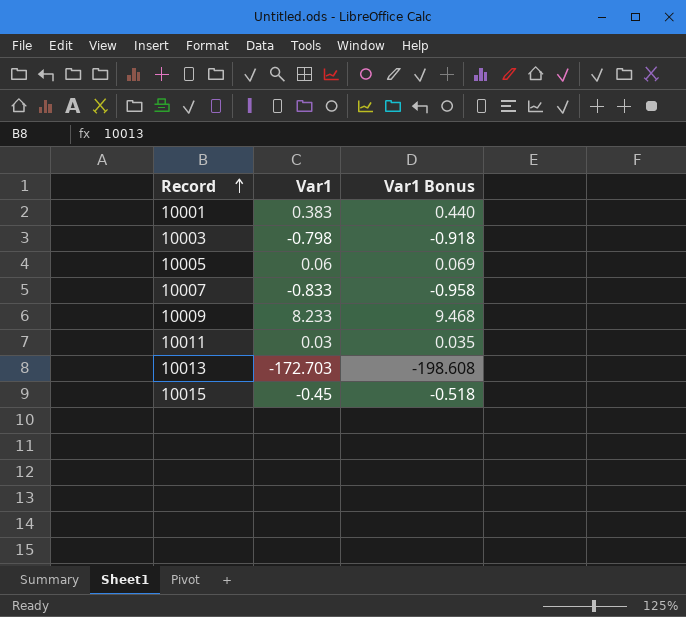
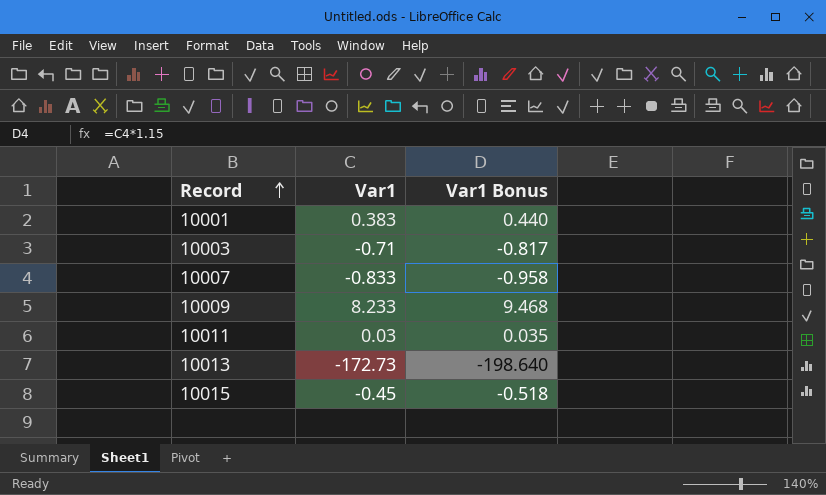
row 10005: 0.06 | 0.069 -> none
10003 | Var1: -0.798 -> -0.71
10003 | Var1 Bonus: -0.918 -> -0.817
10013 | Var1: -172.703 -> -172.73
10013 | Var1 Bonus: -198.608 -> -198.640

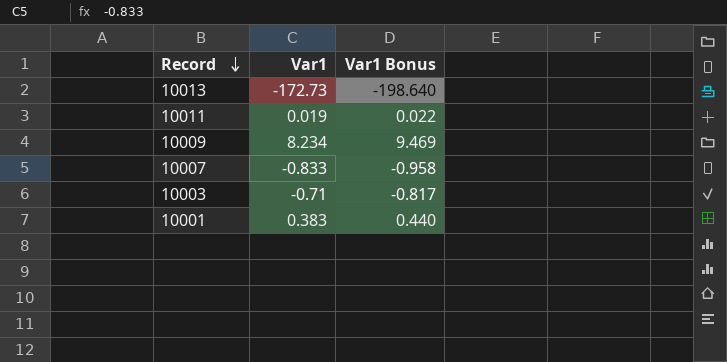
row order: Record ascending -> Record descending
row 10015: -0.45 | -0.518 -> none
10011 | Var1: 0.03 -> 0.019
10011 | Var1 Bonus: 0.035 -> 0.022
10009 | Var1: 8.233 -> 8.234
10009 | Var1 Bonus: 9.468 -> 9.469

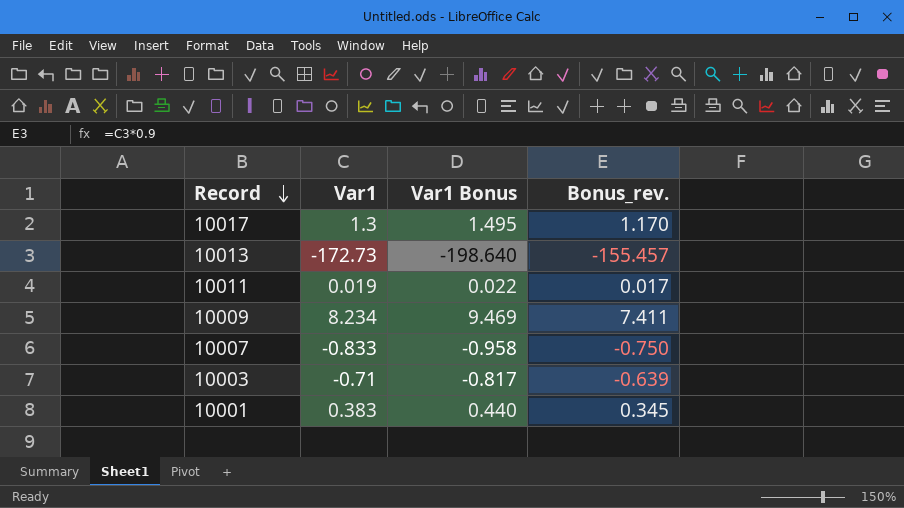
column Bonus_rev. | formula: none -> [Var1] * 0.9
row 10017: none -> 1.3 | 1.495 | 1.170

